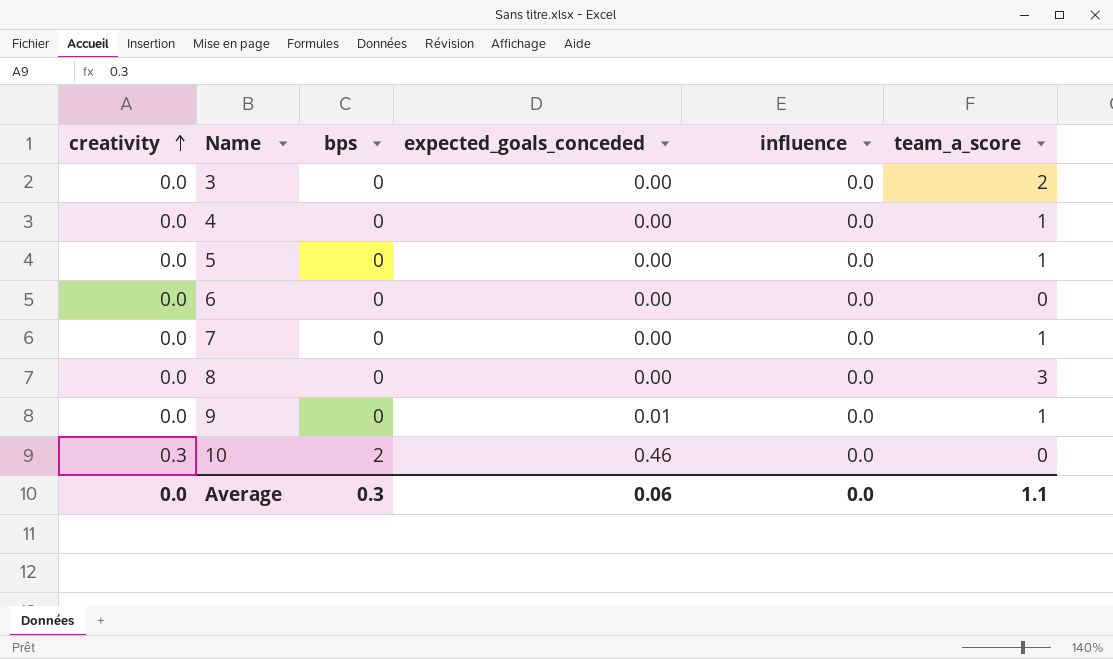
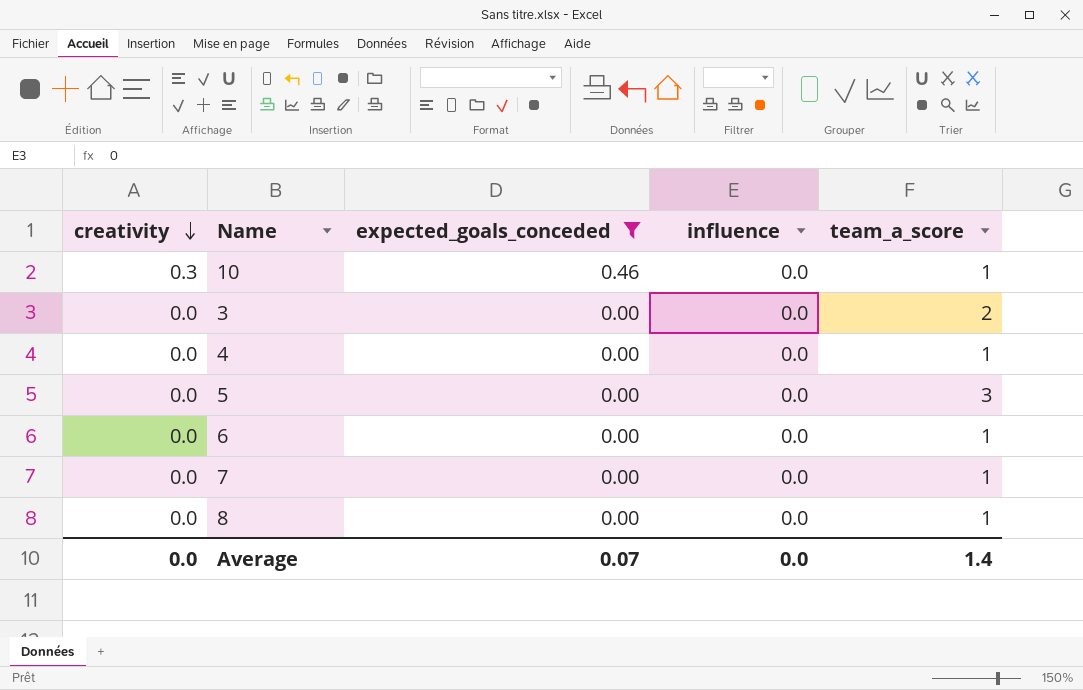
filter: none -> expected_goals_conceded != 0.01
row order: creativity ascending -> creativity descending
column bps | position: 3 -> none
10 | team_a_score: 0 -> 1
5 | team_a_score: 1 -> 3
6 | team_a_score: 0 -> 1
8 | team_a_score: 3 -> 1
Average | expected_goals_conceded: 0.06 -> 0.07
Average | team_a_score: 1.1 -> 1.4

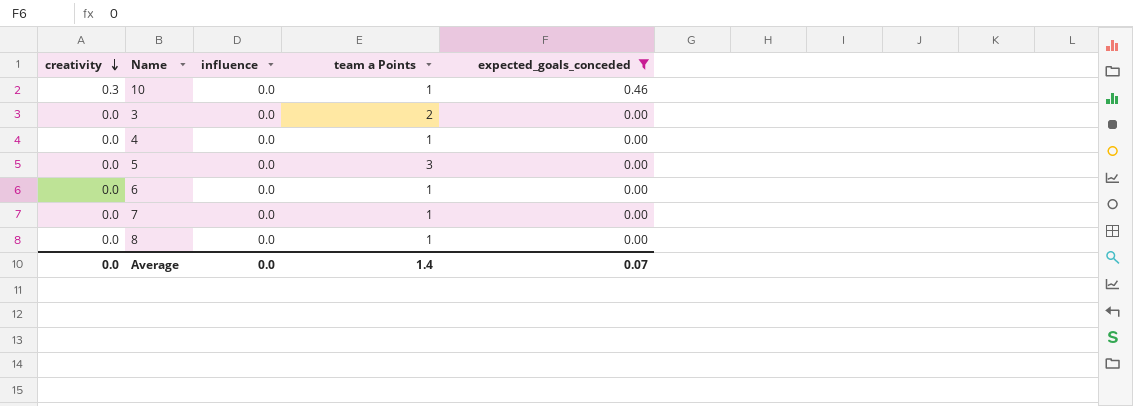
column name: team_a_score -> team a Points
column expected_goals_conceded | position: 3 -> 5

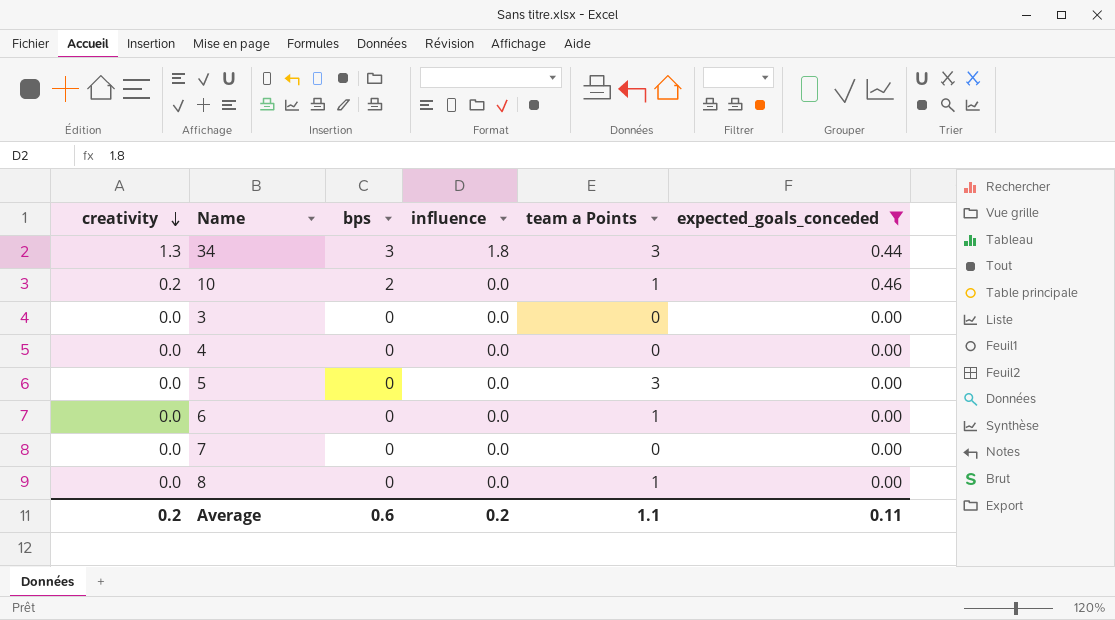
column bps | position: none -> 3
row 34: none -> 1.3 | 3 | 1.8 | 3 | 0.44
10 | creativity: 0.3 -> 0.2
3 | team a Points: 2 -> 0
4 | team a Points: 1 -> 0
7 | team a Points: 1 -> 0
Average | creativity: 0.0 -> 0.2
Average | influence: 0.0 -> 0.2
Average | team a Points: 1.4 -> 1.1
Average | expected_goals_conceded: 0.07 -> 0.11

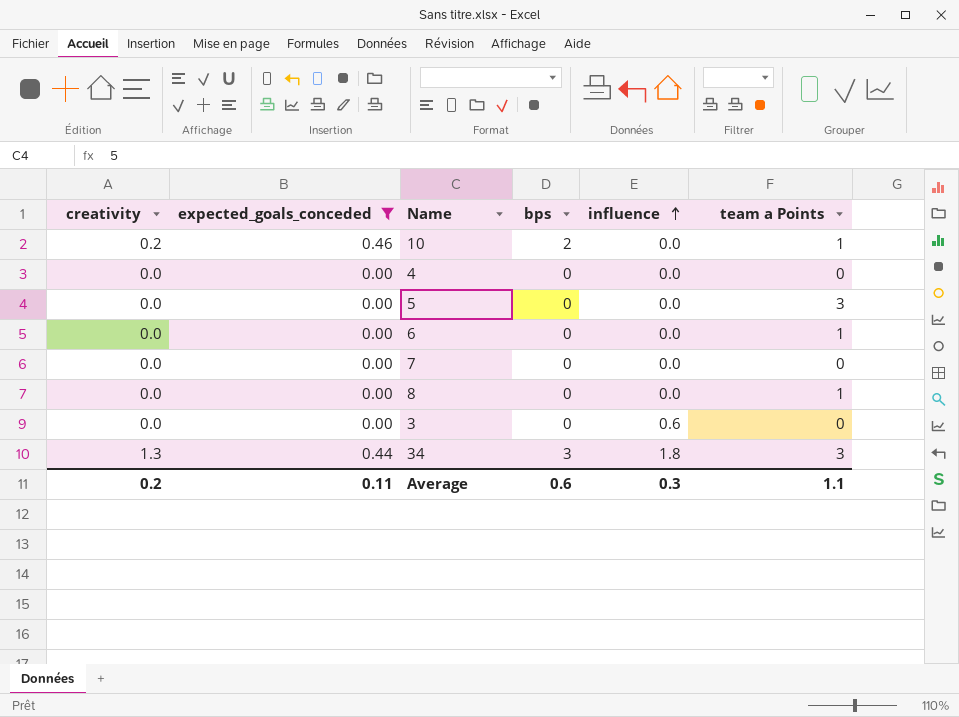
row order: creativity descending -> influence ascending
column expected_goals_conceded | position: 6 -> 2
3 | influence: 0.0 -> 0.6
Average | influence: 0.2 -> 0.3

